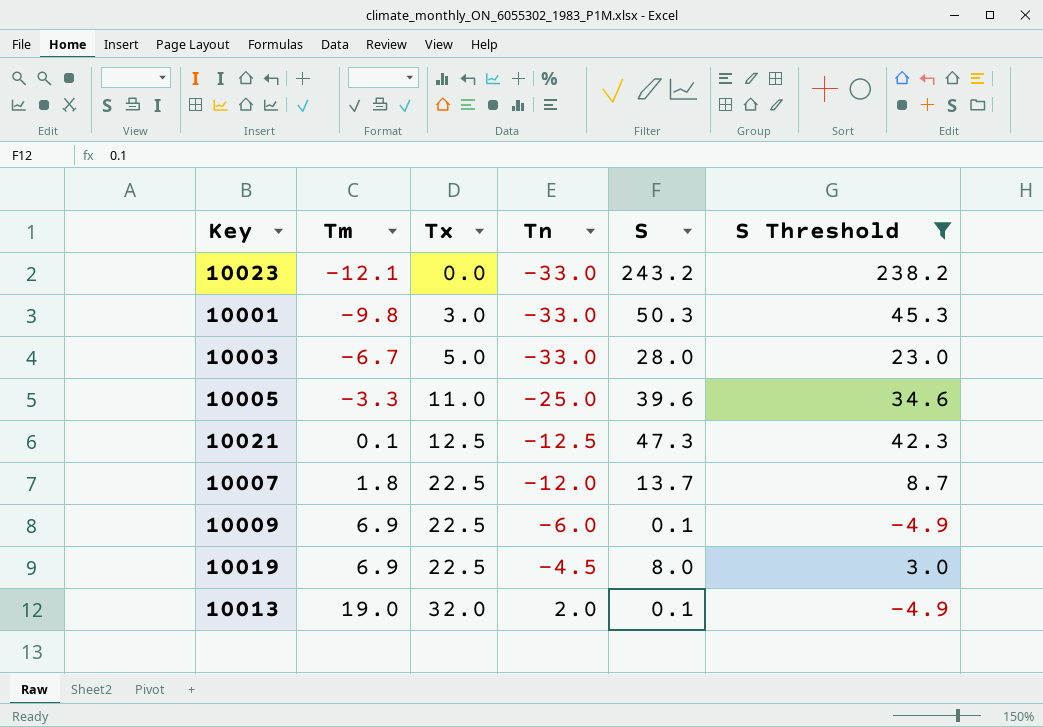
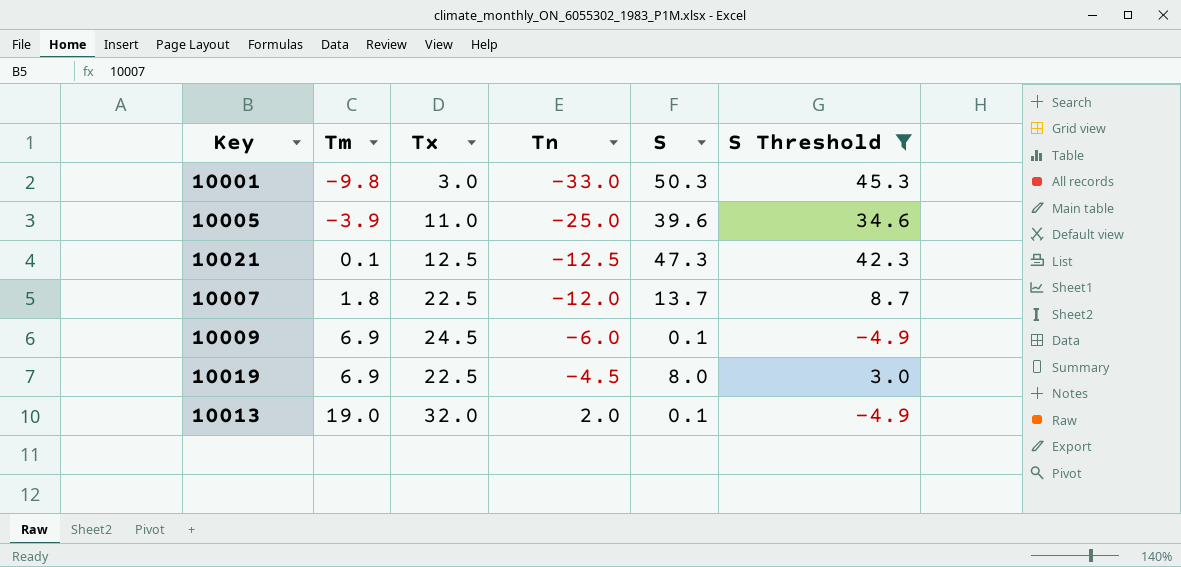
row 10023: -12.1 | 0.0 | -33.0 | 243.2 | 238.2 -> none
row 10003: -6.7 | 5.0 | -33.0 | 28.0 | 23.0 -> none
10005 | Tm: -3.3 -> -3.9
10009 | Tx: 22.5 -> 24.5

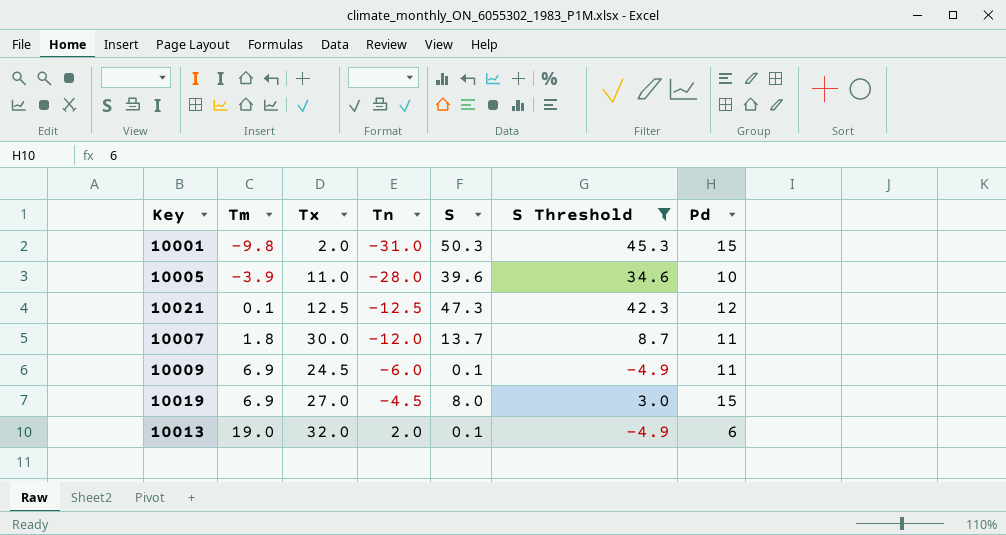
column Pd | position: none -> 7
10001 | Tx: 3.0 -> 2.0
10001 | Tn: -33.0 -> -31.0
10005 | Tn: -25.0 -> -28.0
10007 | Tx: 22.5 -> 30.0
10019 | Tx: 22.5 -> 27.0

